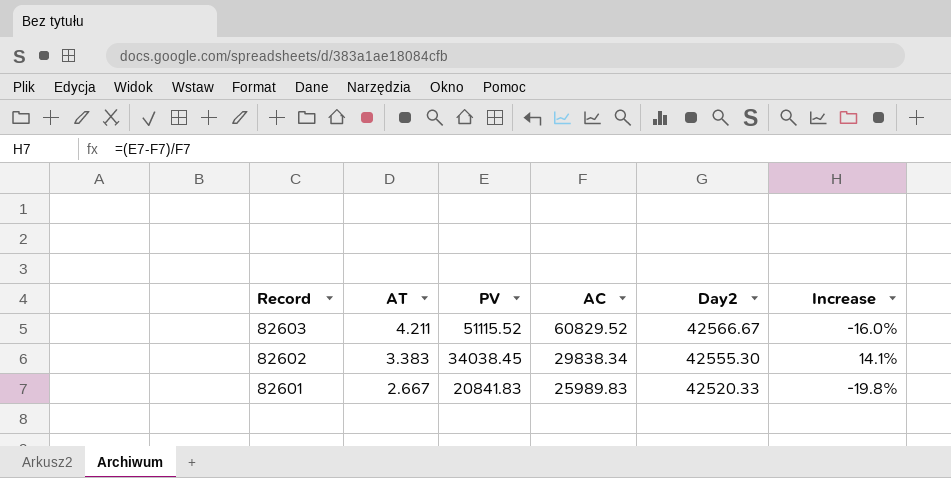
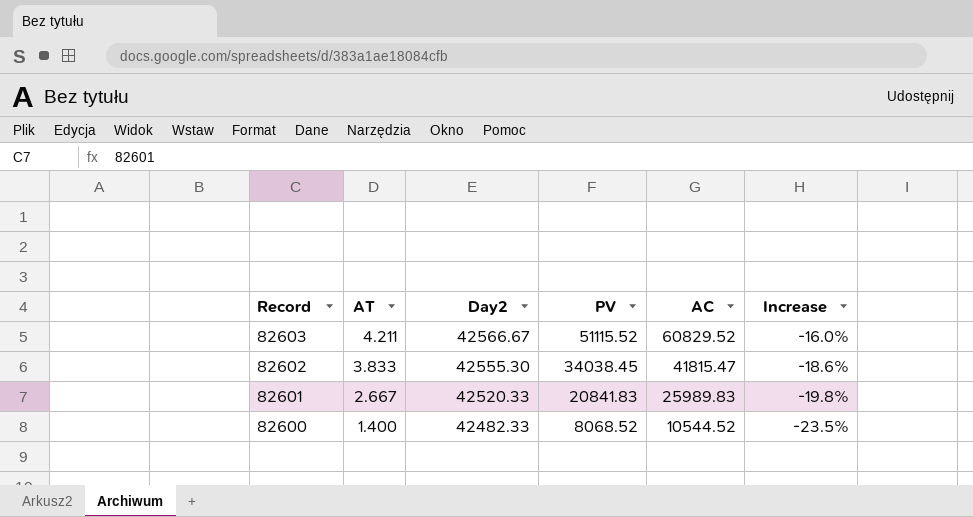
column Day2 | position: 5 -> 3
82602 | AT: 3.383 -> 3.833
82602 | AC: 29838.34 -> 41815.47
82602 | Increase: 14.1% -> -18.6%
row 82600: none -> 1.400 | 42482.33 | 8068.52 | 10544.52 | -23.5%

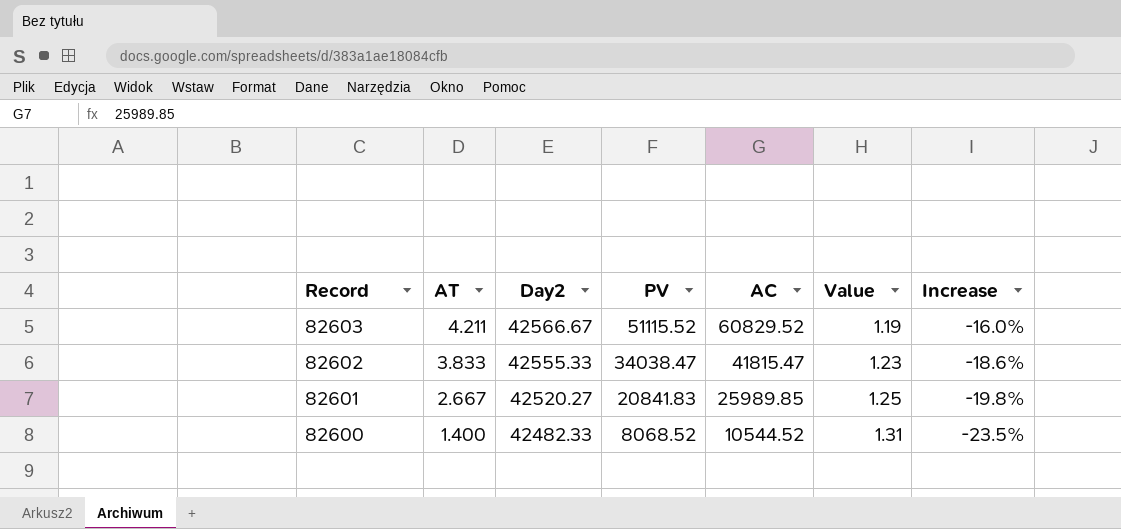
column Value | formula: none -> [AC] / [PV]
82602 | Day2: 42555.30 -> 42555.33
82602 | PV: 34038.45 -> 34038.47
82601 | Day2: 42520.33 -> 42520.27
82601 | AC: 25989.83 -> 25989.85

